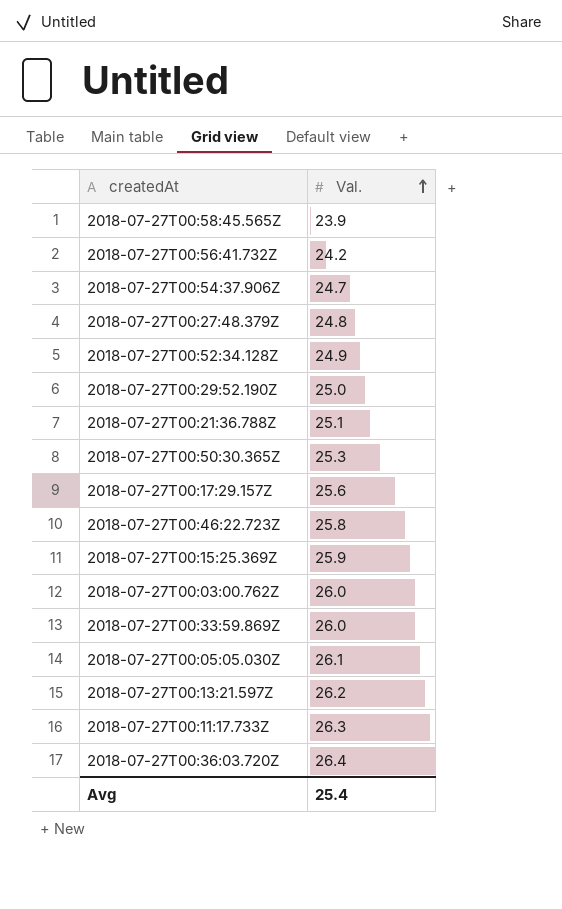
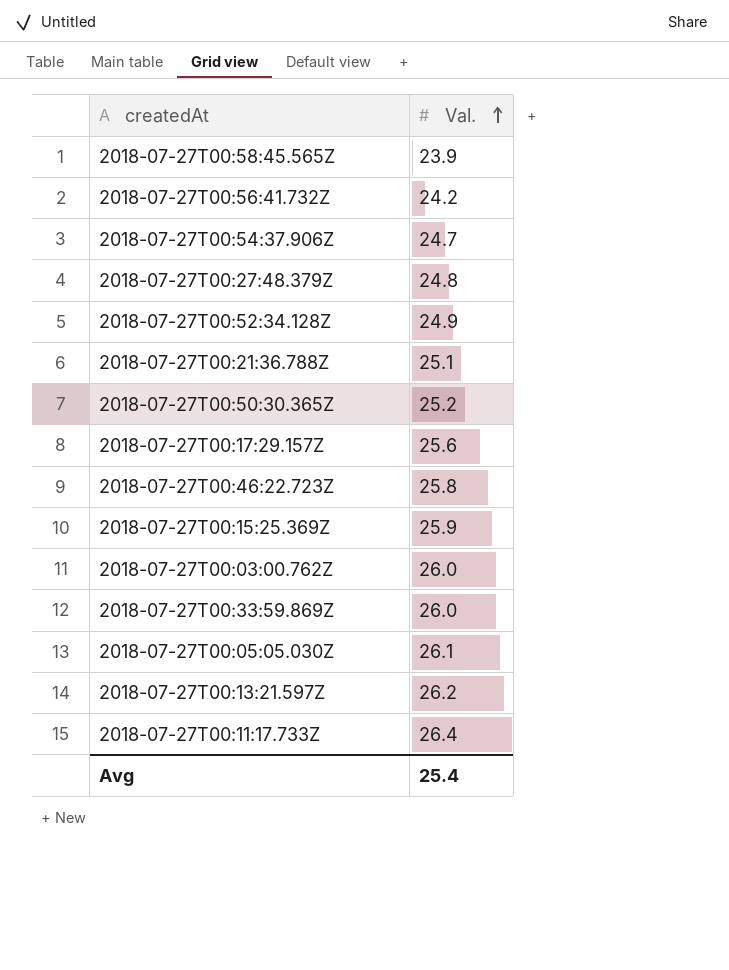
row 2018-07-27T00:29:52.190Z: 25.0 -> none
row 2018-07-27T00:36:03.720Z: 26.4 -> none
2018-07-27T00:50:30.365Z | Val.: 25.3 -> 25.2
2018-07-27T00:11:17.733Z | Val.: 26.3 -> 26.4

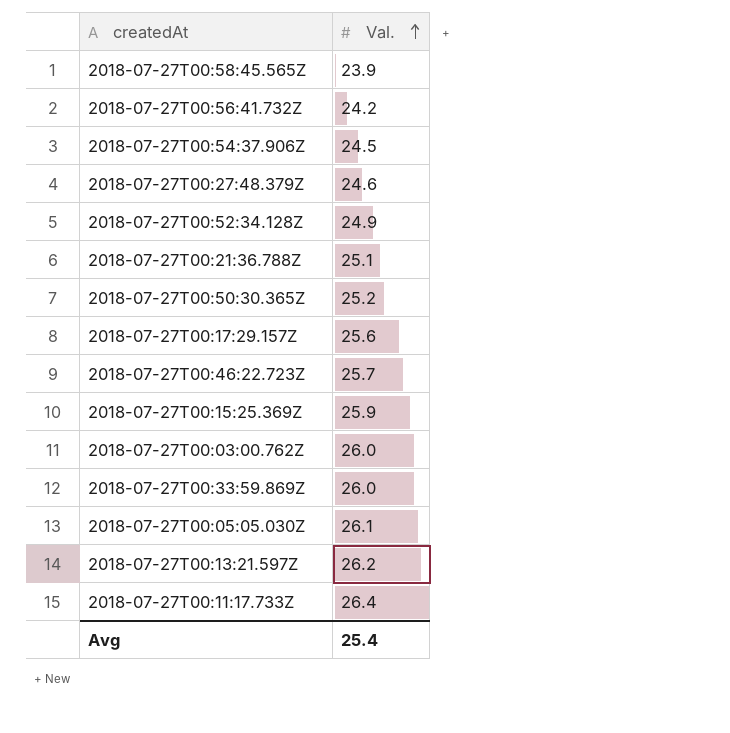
2018-07-27T00:54:37.906Z | Val.: 24.7 -> 24.5
2018-07-27T00:27:48.379Z | Val.: 24.8 -> 24.6
2018-07-27T00:46:22.723Z | Val.: 25.8 -> 25.7

